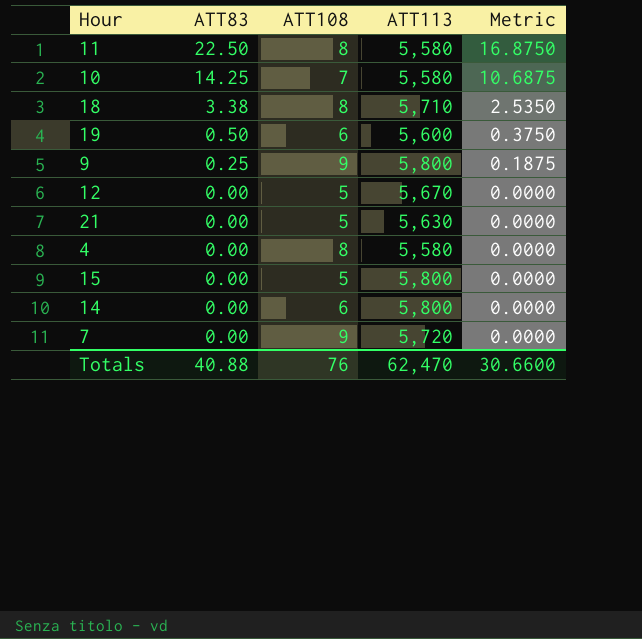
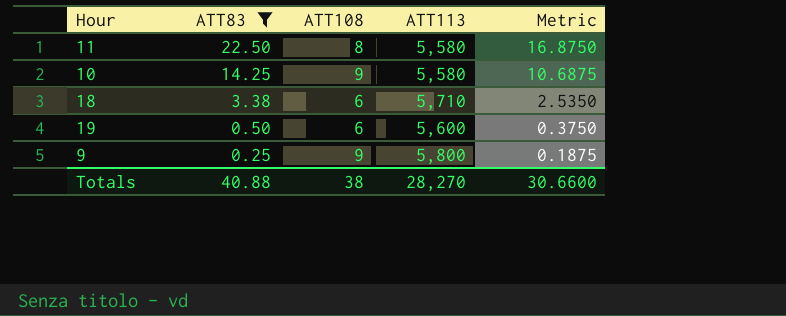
filter: none -> ATT83 != 0.00
10 | ATT108: 7 -> 9
18 | ATT108: 8 -> 6
Totals | ATT108: 76 -> 38
Totals | ATT113: 62,470 -> 28,270

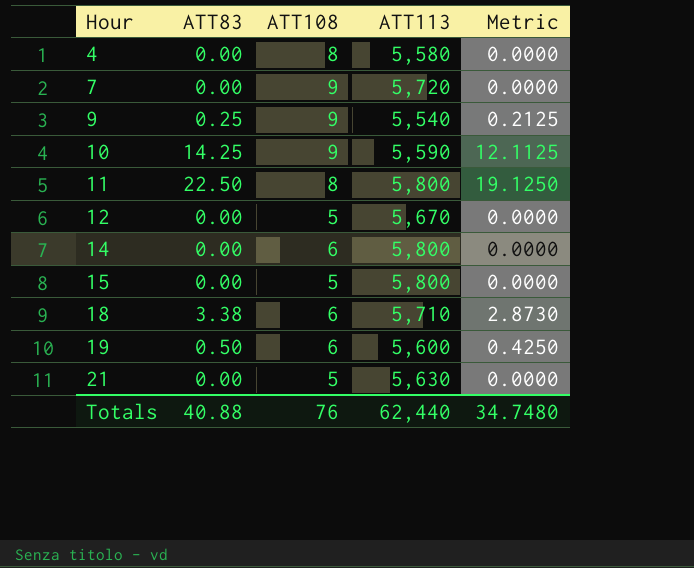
filter: ATT83 != 0.00 -> none
row order: ATT83 descending -> Hour ascending
column Metric | formula: [ATT83] * 0.75 -> [ATT83] * 0.85
9 | ATT113: 5,800 -> 5,540
10 | ATT113: 5,580 -> 5,590
11 | ATT113: 5,580 -> 5,800
Totals | ATT108: 38 -> 76
Totals | ATT113: 28,270 -> 62,440
Totals | Metric: 30.6600 -> 34.7480

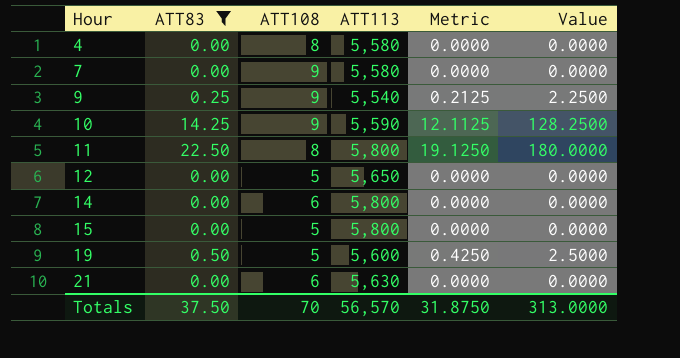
filter: none -> ATT83 != 3.38
column Value | formula: none -> [ATT83] * [ATT108]
7 | ATT113: 5,720 -> 5,580
12 | ATT113: 5,670 -> 5,650
19 | ATT108: 6 -> 5
21 | ATT108: 5 -> 6
Totals | ATT83: 40.88 -> 37.50
Totals | ATT108: 76 -> 70
Totals | ATT113: 62,440 -> 56,570
Totals | Metric: 34.7480 -> 31.8750

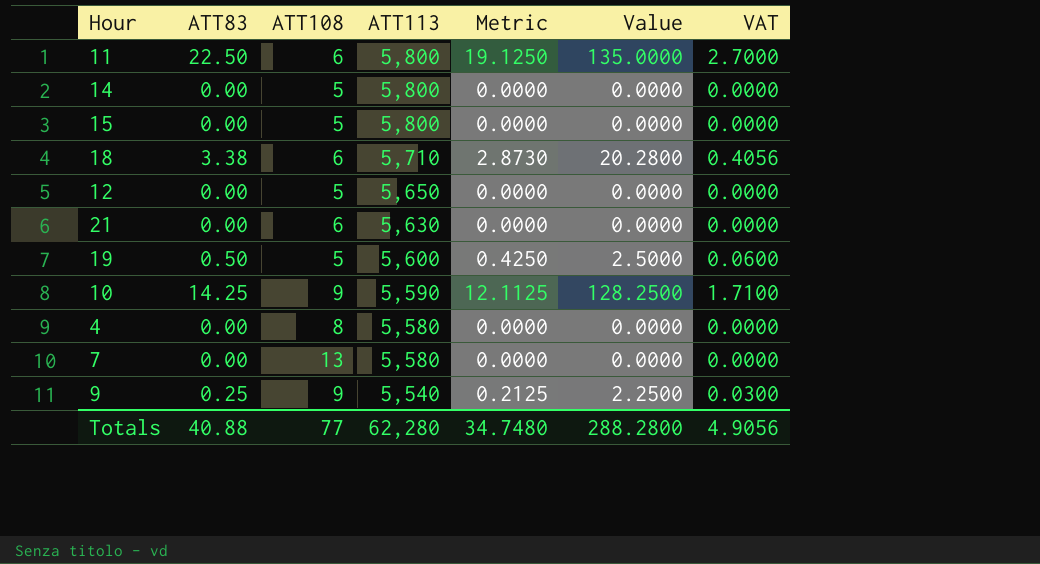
filter: ATT83 != 3.38 -> none
row order: Hour ascending -> ATT113 descending
column VAT | formula: none -> [ATT83] * 0.12
11 | ATT108: 8 -> 6
11 | Value: 180.0000 -> 135.0000
14 | ATT108: 6 -> 5
7 | ATT108: 9 -> 13
Totals | ATT83: 37.50 -> 40.88
Totals | ATT108: 70 -> 77
Totals | ATT113: 56,570 -> 62,280
Totals | Metric: 31.8750 -> 34.7480
Totals | Value: 313.0000 -> 288.2800

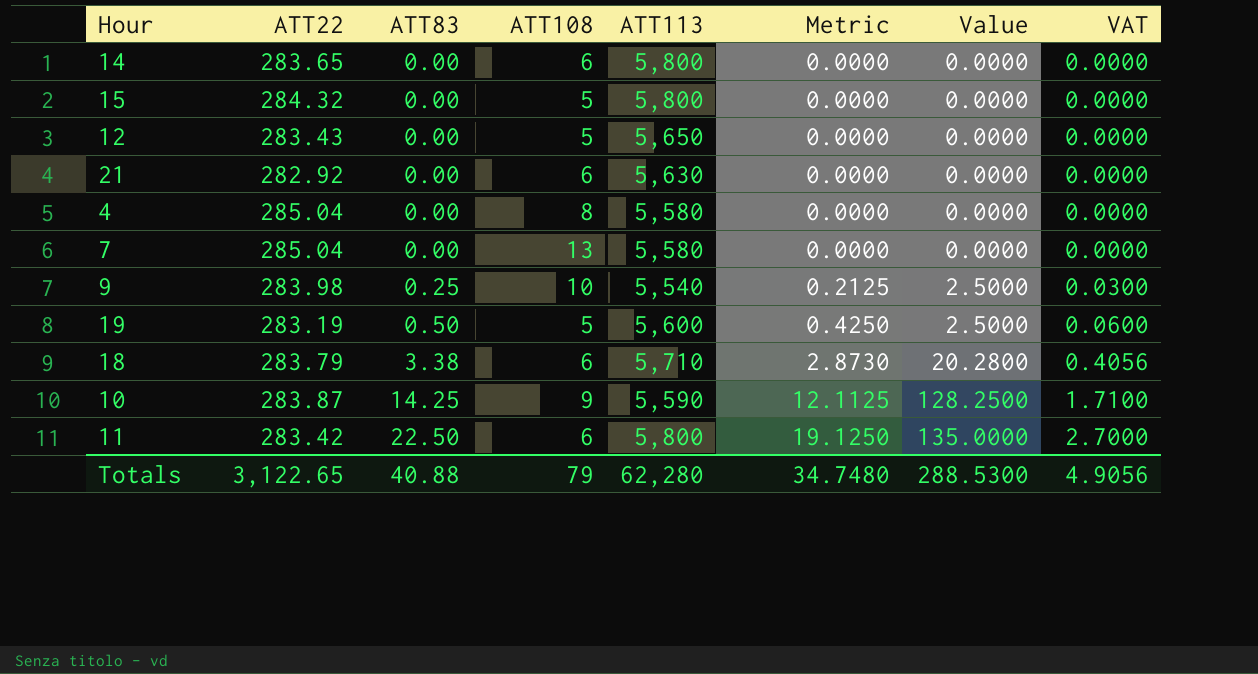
row order: ATT113 descending -> ATT83 ascending
column ATT22 | position: none -> 2
14 | ATT108: 5 -> 6
9 | ATT108: 9 -> 10
9 | Value: 2.2500 -> 2.5000
Totals | ATT108: 77 -> 79
Totals | Value: 288.2800 -> 288.5300

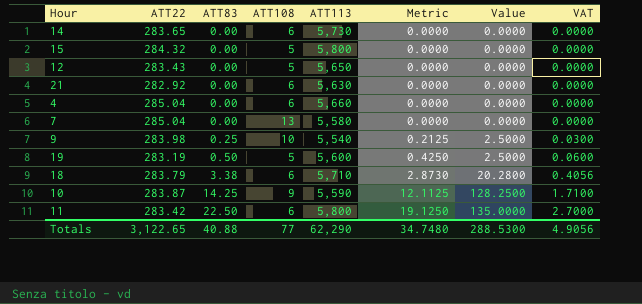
14 | ATT113: 5,800 -> 5,730
4 | ATT108: 8 -> 6
4 | ATT113: 5,580 -> 5,660
Totals | ATT108: 79 -> 77
Totals | ATT113: 62,280 -> 62,290

